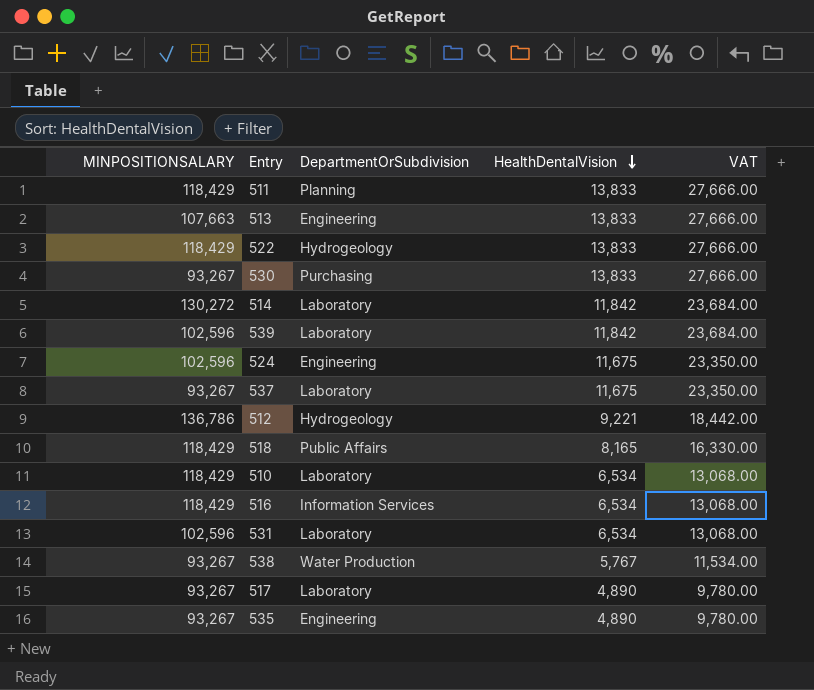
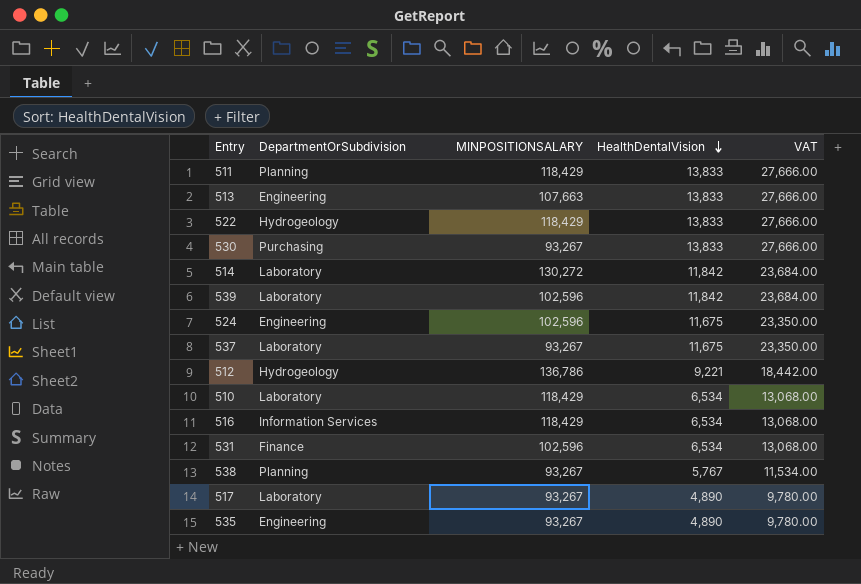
column MINPOSITIONSALARY | position: 1 -> 3
row 518: 118,429 | Public Affairs | 8,165 | 16,330.00 -> none
531 | DepartmentOrSubdivision: Laboratory -> Finance
538 | DepartmentOrSubdivision: Water Production -> Planning

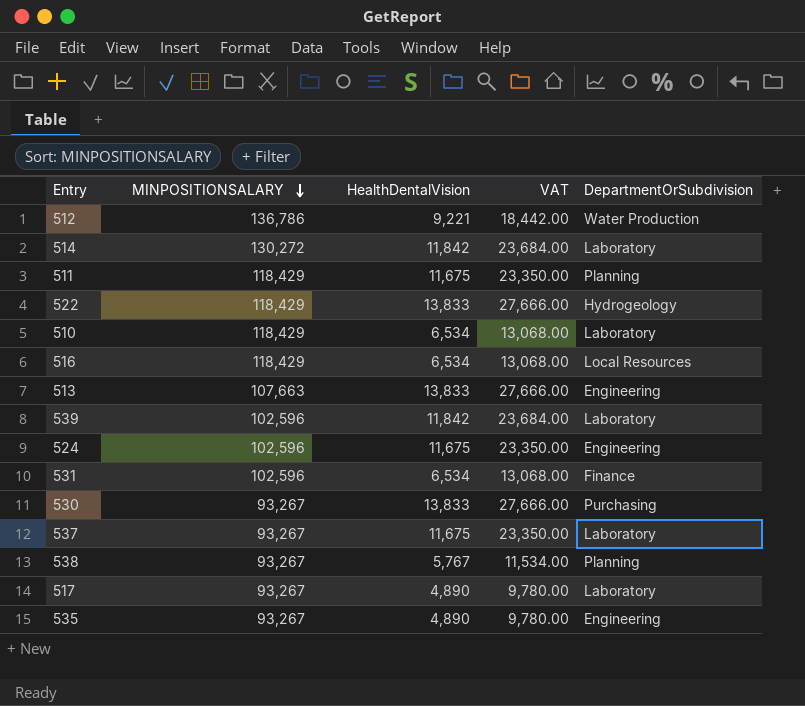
row order: HealthDentalVision descending -> MINPOSITIONSALARY descending
column DepartmentOrSubdivision | position: 2 -> 5
512 | DepartmentOrSubdivision: Hydrogeology -> Water Production
511 | HealthDentalVision: 13,833 -> 11,675
511 | VAT: 27,666.00 -> 23,350.00
516 | DepartmentOrSubdivision: Information Services -> Local Resources

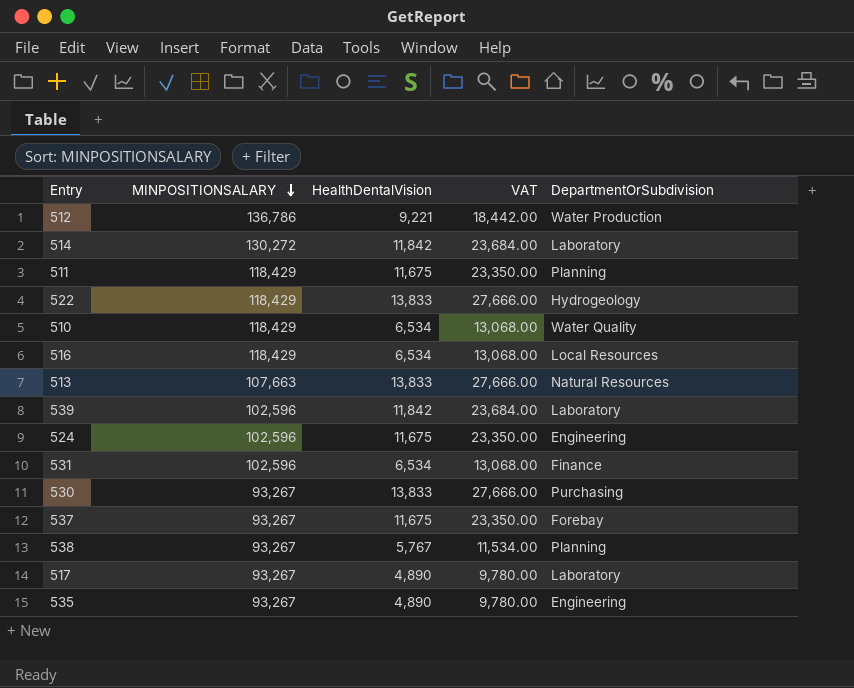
510 | DepartmentOrSubdivision: Laboratory -> Water Quality
513 | DepartmentOrSubdivision: Engineering -> Natural Resources
537 | DepartmentOrSubdivision: Laboratory -> Forebay

